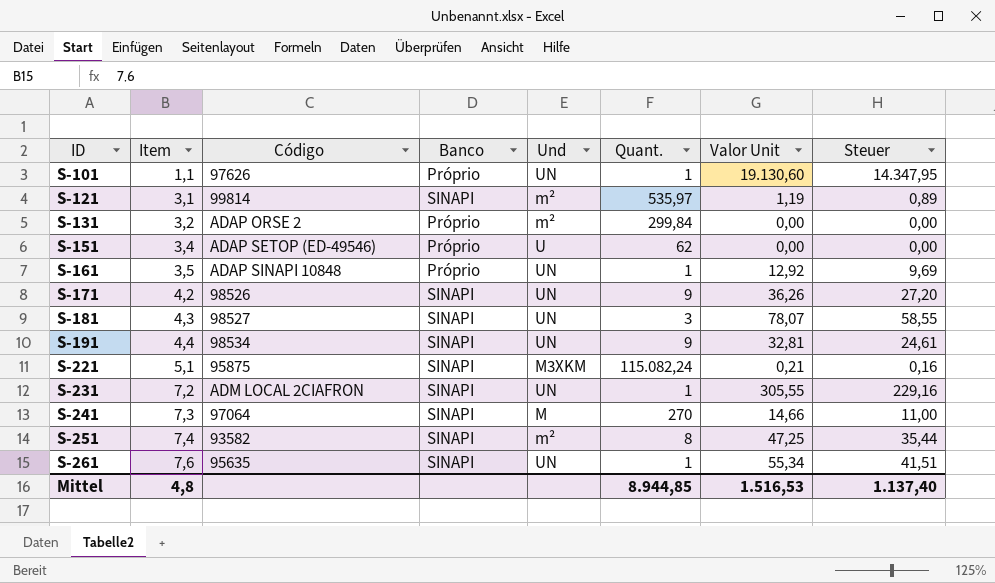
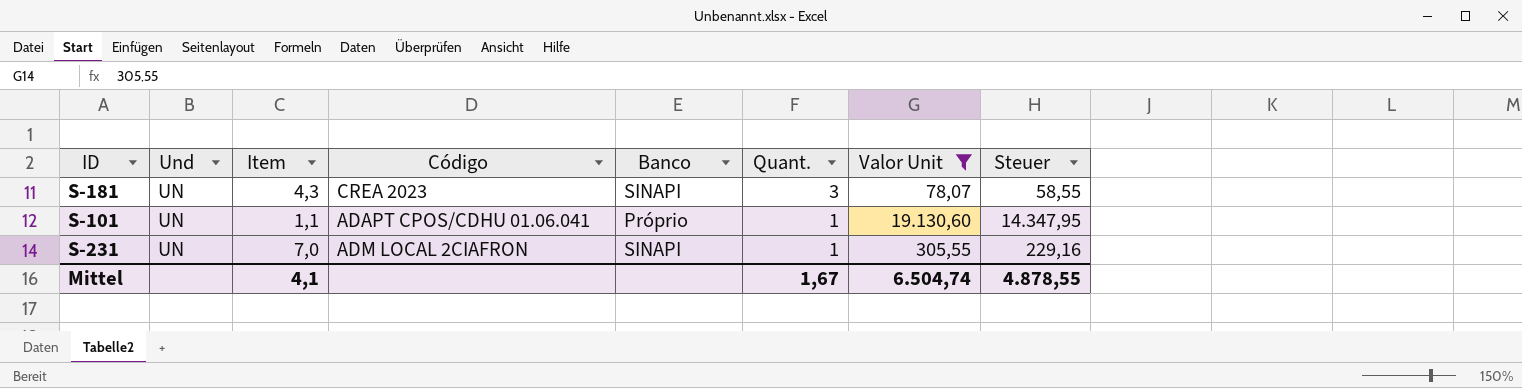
filter: none -> Valor Unit >= 78,07
row order: ID ascending -> Quant. descending
column Und | position: 5 -> 2
S-181 | Código: 98527 -> CREA 2023
S-101 | Código: 97626 -> ADAPT CPOS/CDHU 01.06.041
S-231 | Item: 7,2 -> 7,0
Mittel | Item: 4,8 -> 4,1
Mittel | Quant.: 8.944,85 -> 1,67
Mittel | Valor Unit: 1.516,53 -> 6.504,74
Mittel | Steuer: 1.137,40 -> 4.878,55

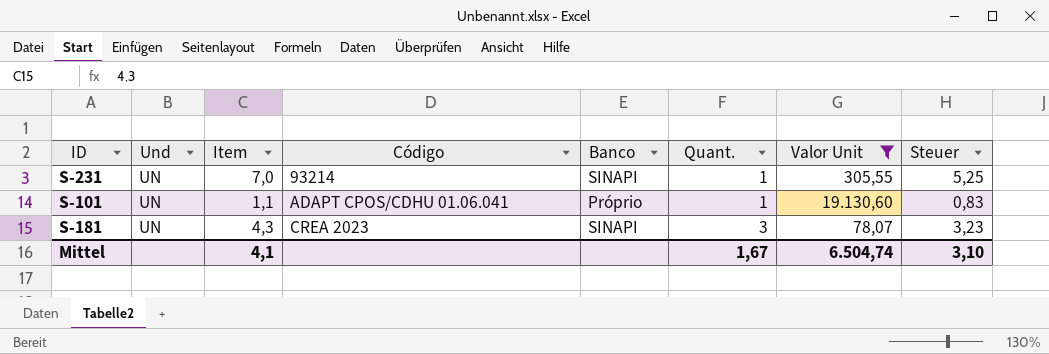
row order: Quant. descending -> Código ascending
column Steuer | formula: [Valor Unit] * 0,75 -> [Item] * 0,75
S-231 | Código: ADM LOCAL 2CIAFRON -> 93214
Mittel | Steuer: 4.878,55 -> 3,10

